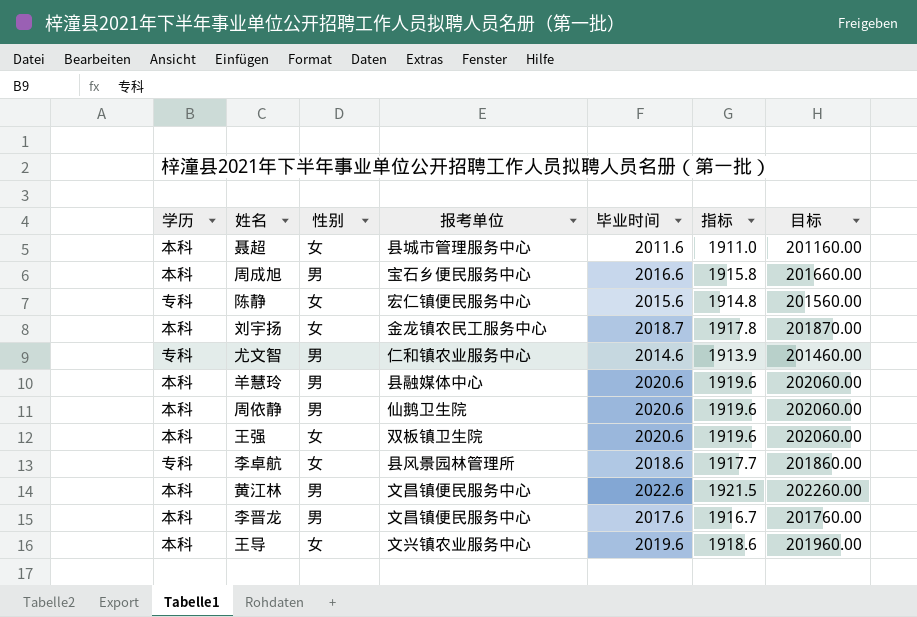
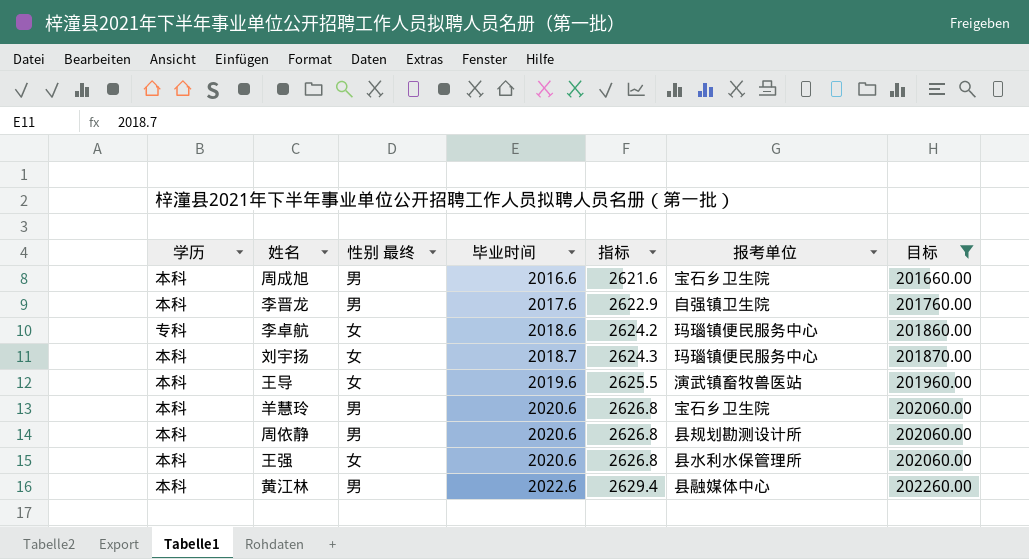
filter: none -> 目标 >= 201660.00
row order: none -> 毕业时间 ascending
column name: 性别 -> 性别 最终
column 指标 | formula: [毕业时间] * 0.95 -> [毕业时间] * 1.3
column 报考单位 | position: 4 -> 6
周成旭 | 报考单位: 宝石乡便民服务中心 -> 宝石乡卫生院
李晋龙 | 报考单位: 文昌镇便民服务中心 -> 自强镇卫生院
李卓航 | 报考单位: 县风景园林管理所 -> 玛瑙镇便民服务中心
刘宇扬 | 报考单位: 金龙镇农民工服务中心 -> 玛瑙镇便民服务中心
王导 | 报考单位: 文兴镇农业服务中心 -> 演武镇畜牧兽医站
羊慧玲 | 报考单位: 县融媒体中心 -> 宝石乡卫生院
周依静 | 报考单位: 仙鹅卫生院 -> 县规划勘测设计所
王强 | 报考单位: 双板镇卫生院 -> 县水利水保管理所
黄江林 | 报考单位: 文昌镇便民服务中心 -> 县融媒体中心

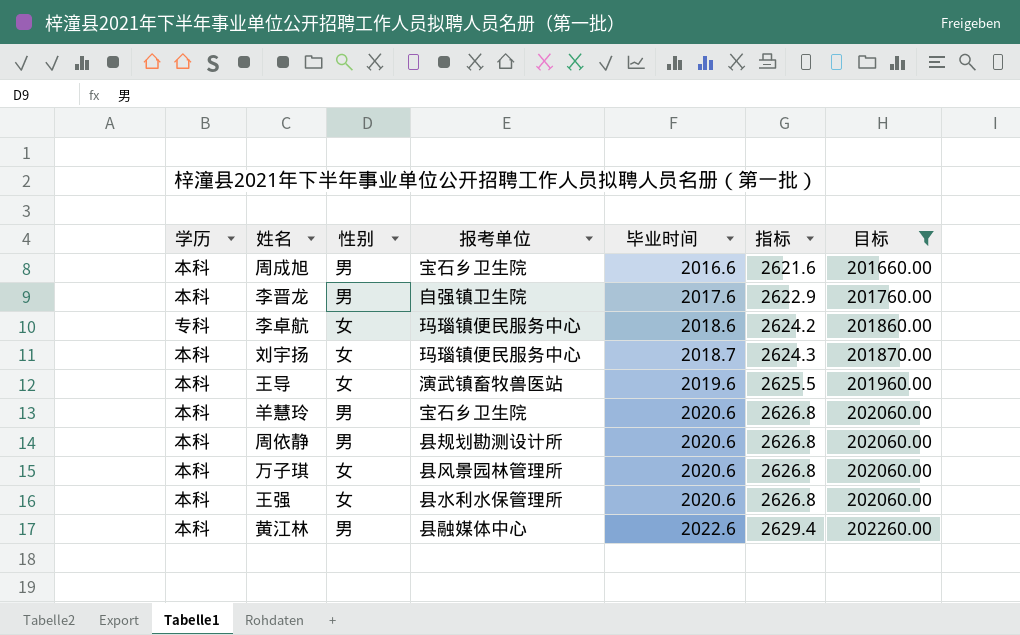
column name: 性别 最终 -> 性别
column 报考单位 | position: 6 -> 4
row 万子琪: none -> 本科 | 女 | 县风景园林管理所 | 2020.6 | 2626.8 | 202060.00

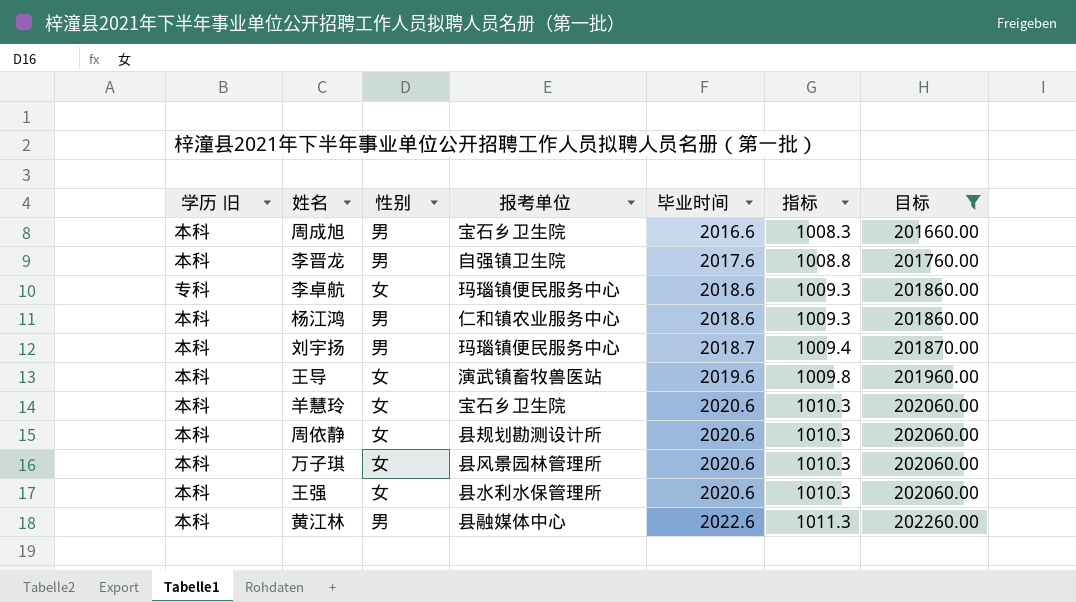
column name: 学历 -> 学历 旧
column 指标 | formula: [毕业时间] * 1.3 -> [毕业时间] * 0.5
row 杨江鸿: none -> 本科 | 男 | 仁和镇农业服务中心 | 2018.6 | 1009.3 | 201860.00
刘宇扬 | 性别: 女 -> 男
羊慧玲 | 性别: 男 -> 女
周依静 | 性别: 男 -> 女

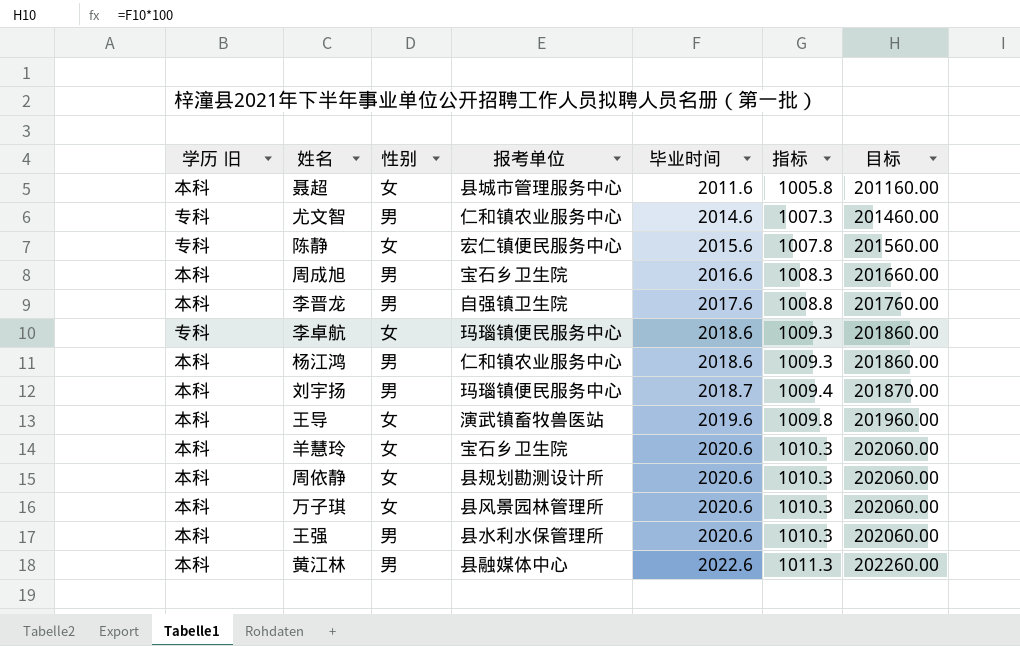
filter: 目标 >= 201660.00 -> none
王强 | 性别: 女 -> 男

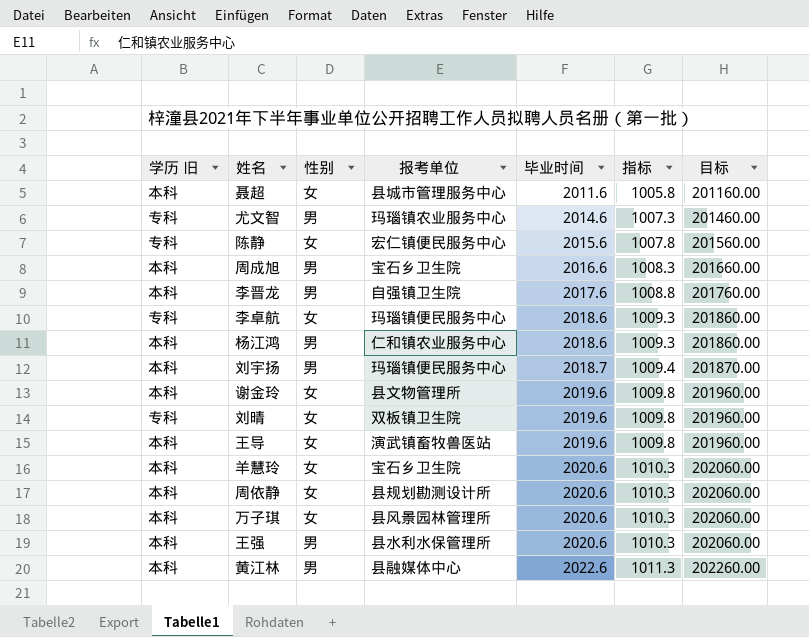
尤文智 | 报考单位: 仁和镇农业服务中心 -> 玛瑙镇农业服务中心
row 谢金玲: none -> 本科 | 女 | 县文物管理所 | 2019.6 | 1009.8 | 201960.00
row 刘晴: none -> 专科 | 女 | 双板镇卫生院 | 2019.6 | 1009.8 | 201960.00

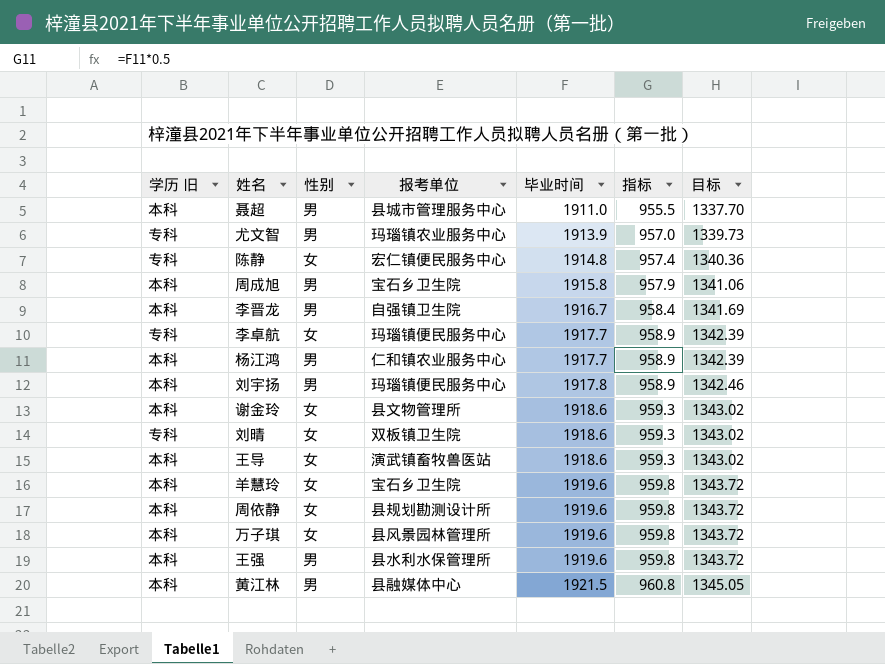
column 目标 | formula: [毕业时间] * 100 -> [毕业时间] * 0.7
聂超 | 性别: 女 -> 男
聂超 | 毕业时间: 2011.6 -> 1911.0
聂超 | 指标: 1005.8 -> 955.5
尤文智 | 毕业时间: 2014.6 -> 1913.9
尤文智 | 指标: 1007.3 -> 957.0
陈静 | 毕业时间: 2015.6 -> 1914.8
陈静 | 指标: 1007.8 -> 957.4
周成旭 | 毕业时间: 2016.6 -> 1915.8
周成旭 | 指标: 1008.3 -> 957.9
李晋龙 | 毕业时间: 2017.6 -> 1916.7
李晋龙 | 指标: 1008.8 -> 958.4
李卓航 | 毕业时间: 2018.6 -> 1917.7
李卓航 | 指标: 1009.3 -> 958.9
杨江鸿 | 毕业时间: 2018.6 -> 1917.7
杨江鸿 | 指标: 1009.3 -> 958.9
刘宇扬 | 毕业时间: 2018.7 -> 1917.8
刘宇扬 | 指标: 1009.4 -> 958.9
谢金玲 | 毕业时间: 2019.6 -> 1918.6
谢金玲 | 指标: 1009.8 -> 959.3
刘晴 | 毕业时间: 2019.6 -> 1918.6
刘晴 | 指标: 1009.8 -> 959.3
王导 | 毕业时间: 2019.6 -> 1918.6
王导 | 指标: 1009.8 -> 959.3
羊慧玲 | 毕业时间: 2020.6 -> 1919.6
羊慧玲 | 指标: 1010.3 -> 959.8
周依静 | 毕业时间: 2020.6 -> 1919.6
周依静 | 指标: 1010.3 -> 959.8
万子琪 | 毕业时间: 2020.6 -> 1919.6
万子琪 | 指标: 1010.3 -> 959.8
王强 | 毕业时间: 2020.6 -> 1919.6
王强 | 指标: 1010.3 -> 959.8
黄江林 | 毕业时间: 2022.6 -> 1921.5
黄江林 | 指标: 1011.3 -> 960.8

